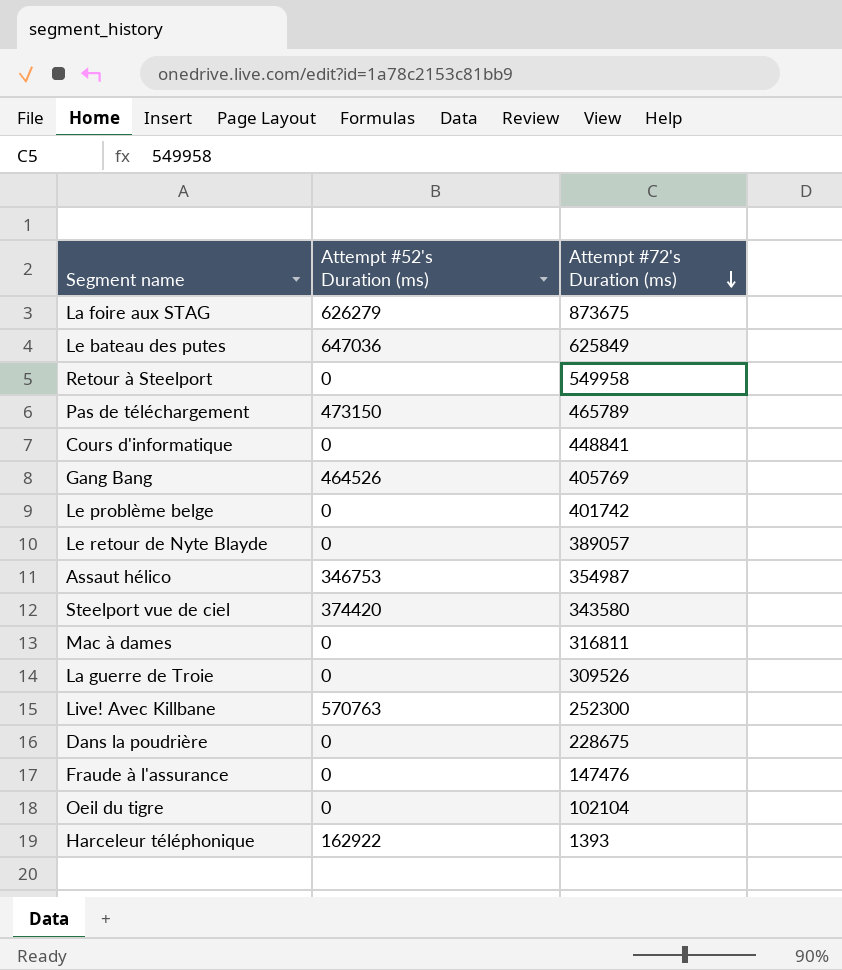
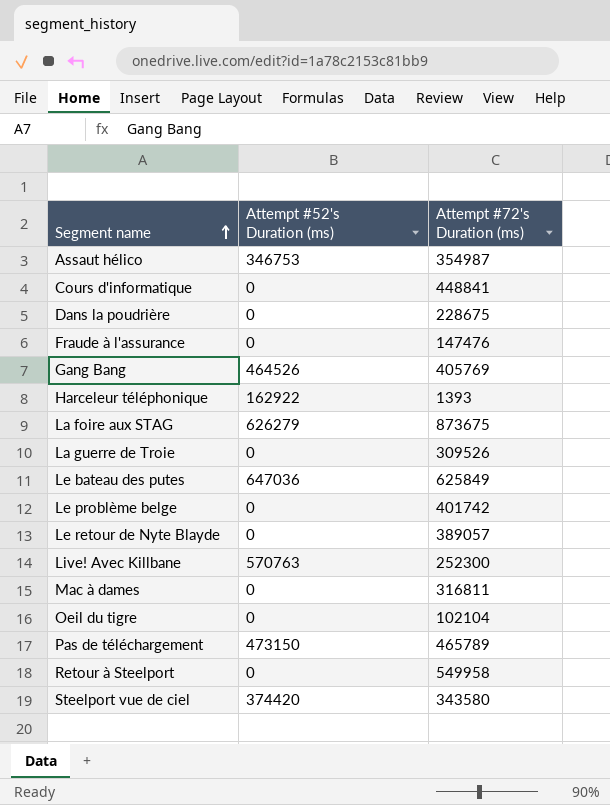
row order: Attempt #72's Duration (ms) descending -> Segment name ascending

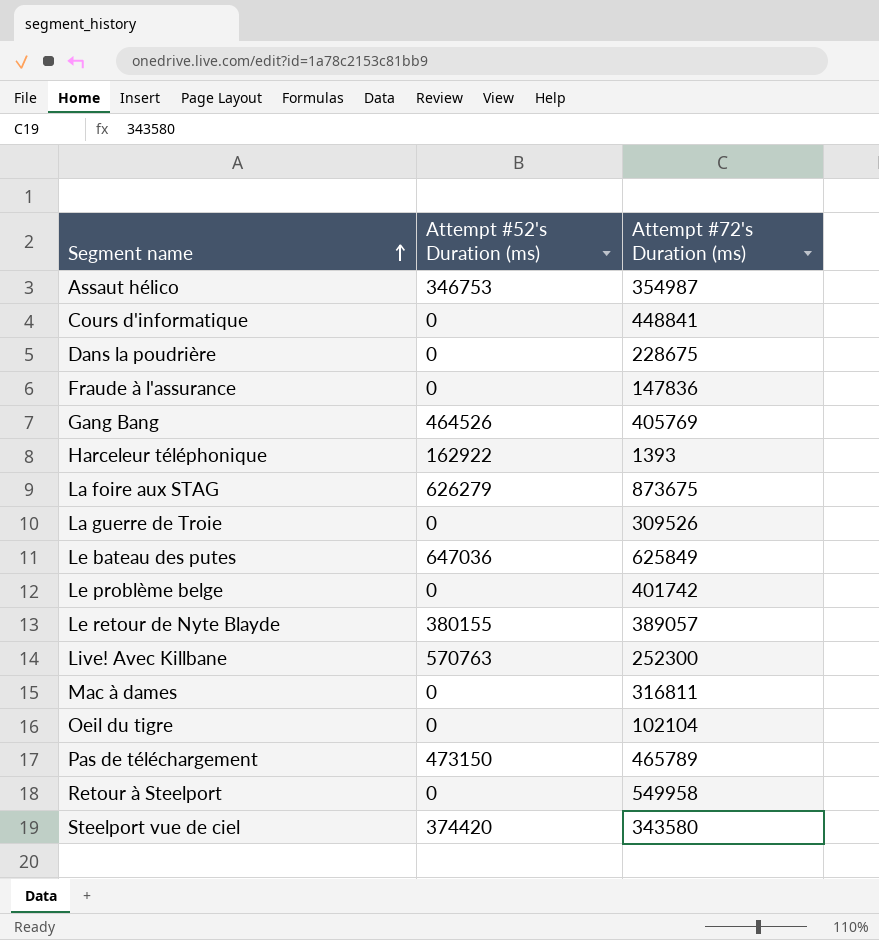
Fraude à l'assurance | Attempt #72's Duration (ms): 147476 -> 147836
Le retour de Nyte Blayde | Attempt #52's Duration (ms): 0 -> 380155

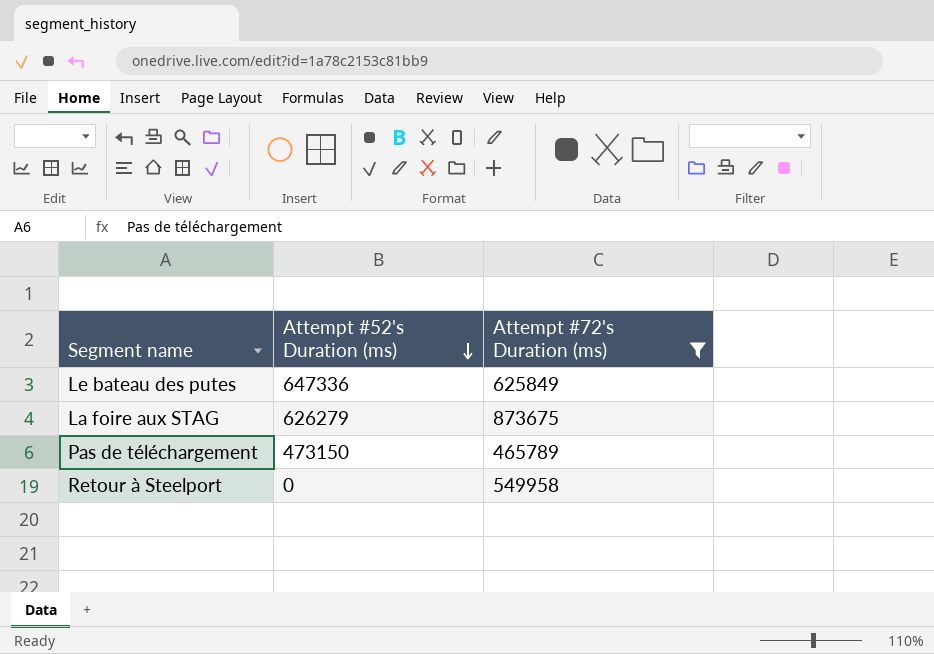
filter: none -> Attempt #72's Duration (ms) >= 465789
row order: Segment name ascending -> Attempt #52's Duration (ms) descending
Le bateau des putes | Attempt #52's Duration (ms): 647036 -> 647336

